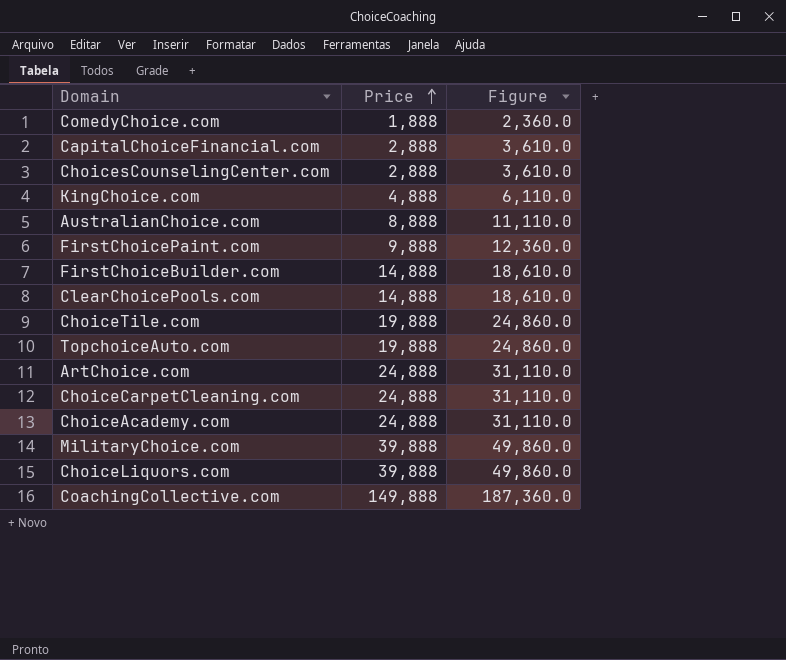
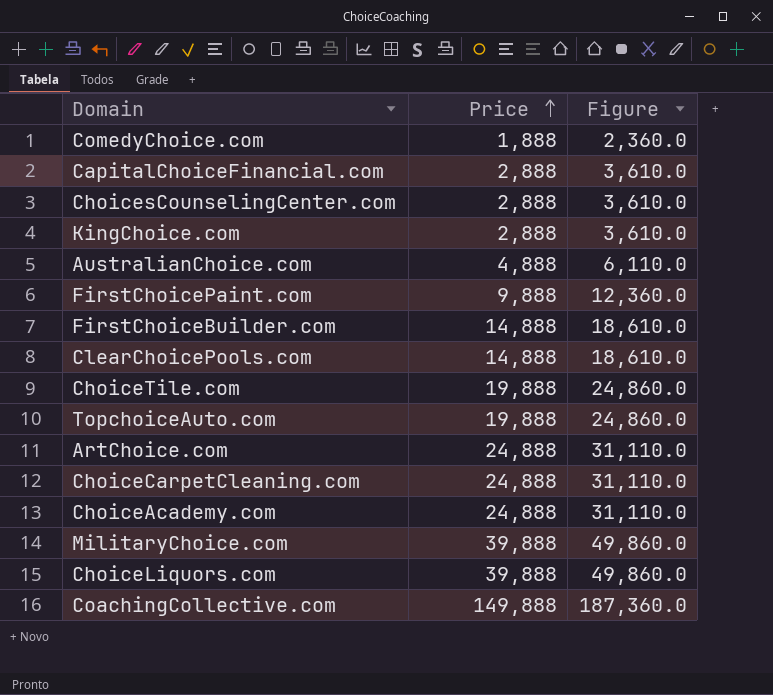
KingChoice.com | Price: 4,888 -> 2,888
KingChoice.com | Figure: 6,110.0 -> 3,610.0
AustralianChoice.com | Price: 8,888 -> 4,888
AustralianChoice.com | Figure: 11,110.0 -> 6,110.0

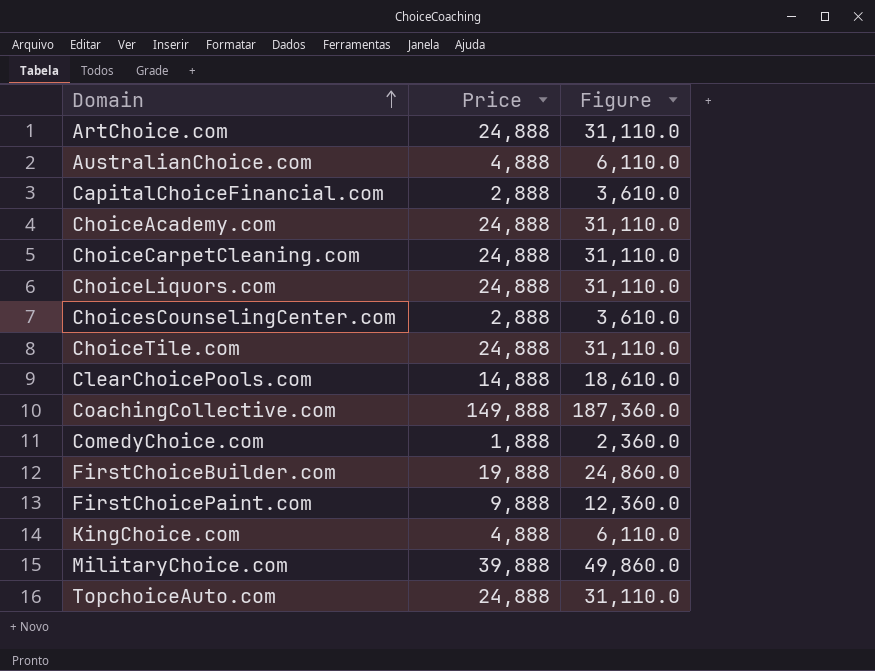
row order: Price ascending -> Domain ascending
ChoiceLiquors.com | Price: 39,888 -> 24,888
ChoiceLiquors.com | Figure: 49,860.0 -> 31,110.0
ChoiceTile.com | Price: 19,888 -> 24,888
ChoiceTile.com | Figure: 24,860.0 -> 31,110.0
FirstChoiceBuilder.com | Price: 14,888 -> 19,888
FirstChoiceBuilder.com | Figure: 18,610.0 -> 24,860.0
KingChoice.com | Price: 2,888 -> 4,888
KingChoice.com | Figure: 3,610.0 -> 6,110.0
TopchoiceAuto.com | Price: 19,888 -> 24,888
TopchoiceAuto.com | Figure: 24,860.0 -> 31,110.0

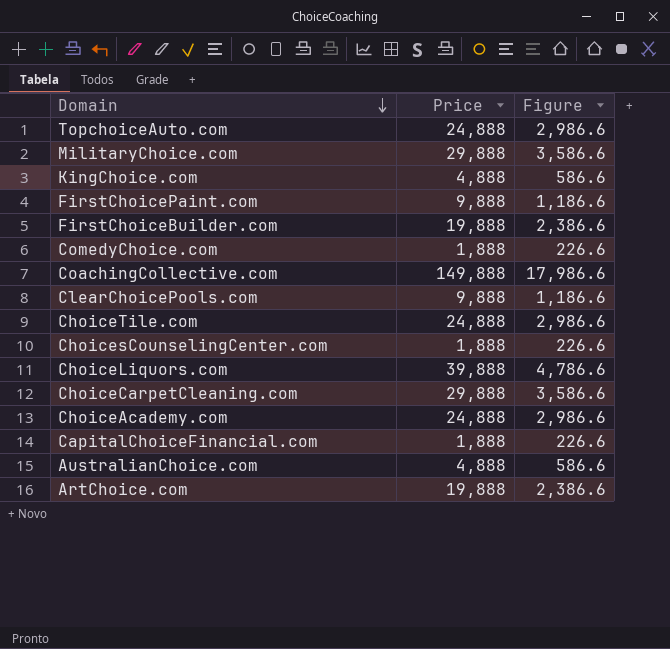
row order: Domain ascending -> Domain descending
column Figure | formula: [Price] * 1.25 -> [Price] * 0.12
MilitaryChoice.com | Price: 39,888 -> 29,888
ClearChoicePools.com | Price: 14,888 -> 9,888
ChoicesCounselingCenter.com | Price: 2,888 -> 1,888
ChoiceLiquors.com | Price: 24,888 -> 39,888
ChoiceCarpetCleaning.com | Price: 24,888 -> 29,888
CapitalChoiceFinancial.com | Price: 2,888 -> 1,888
ArtChoice.com | Price: 24,888 -> 19,888

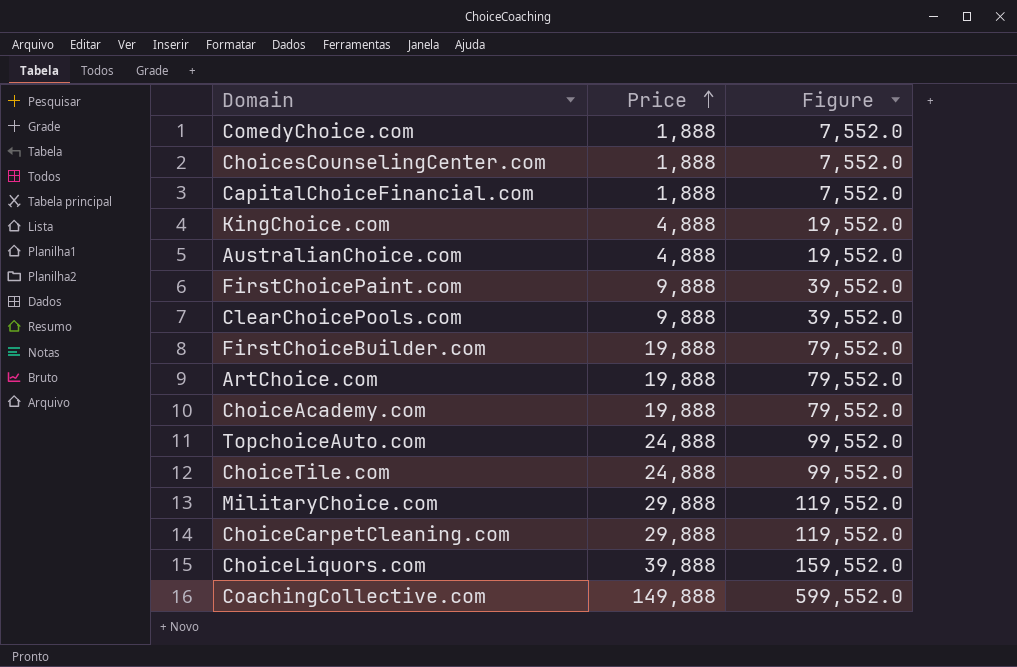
row order: Domain descending -> Price ascending
column Figure | formula: [Price] * 0.12 -> [Price] * 4
ChoiceAcademy.com | Price: 24,888 -> 19,888

